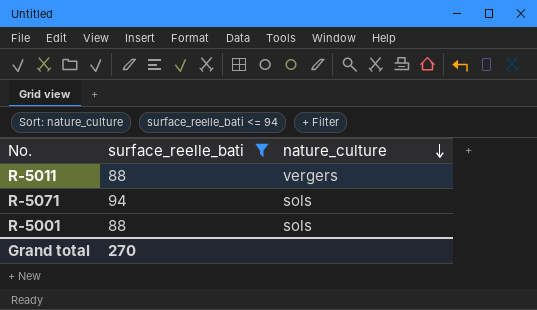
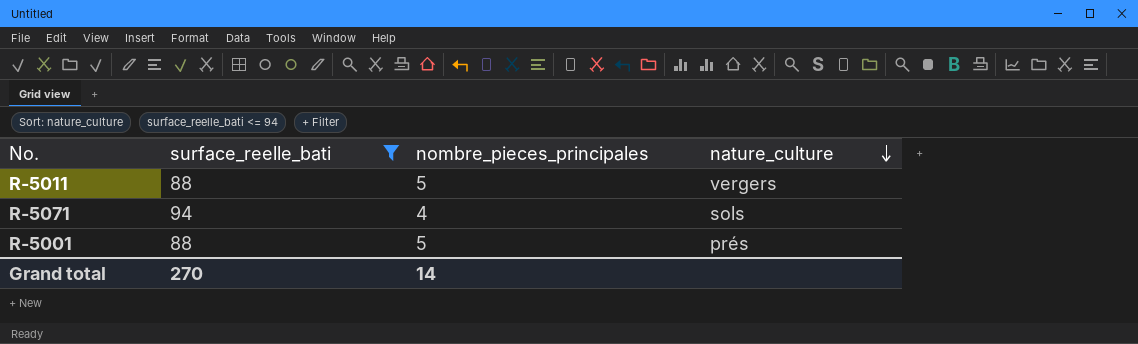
column nombre_pieces_principales | position: none -> 3
R-5001 | nature_culture: sols -> prés

